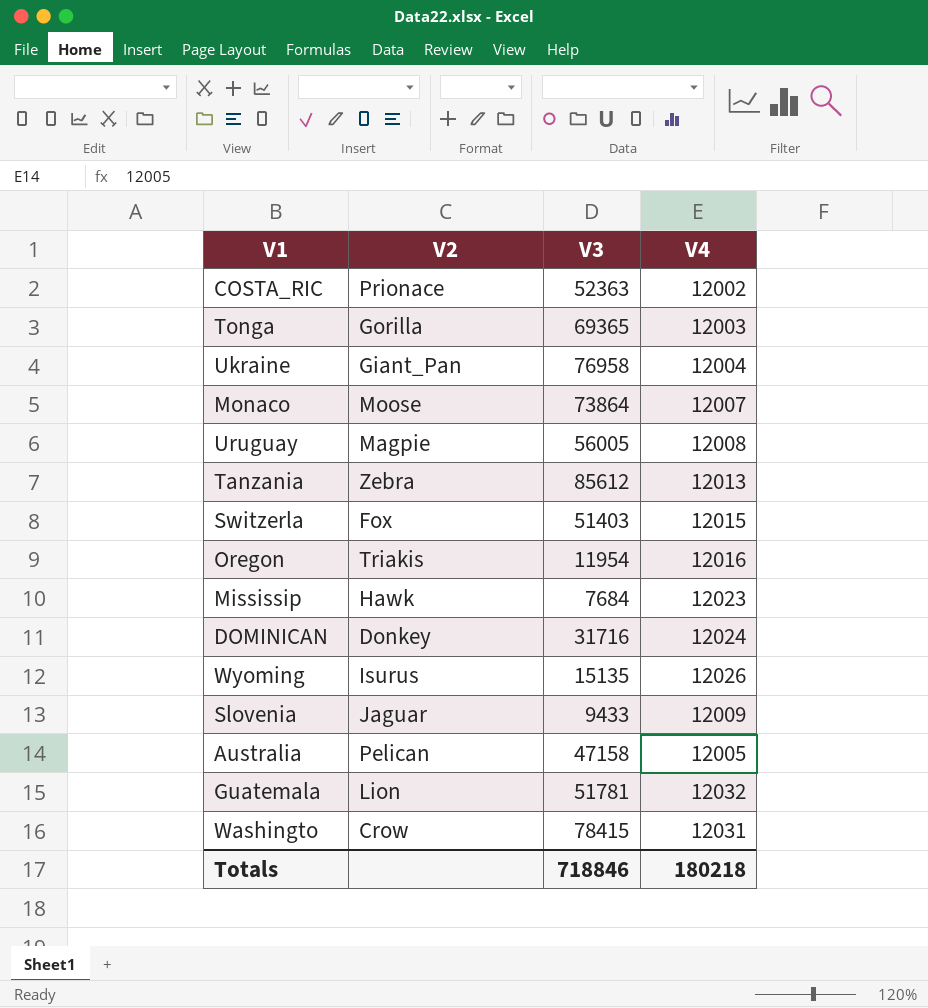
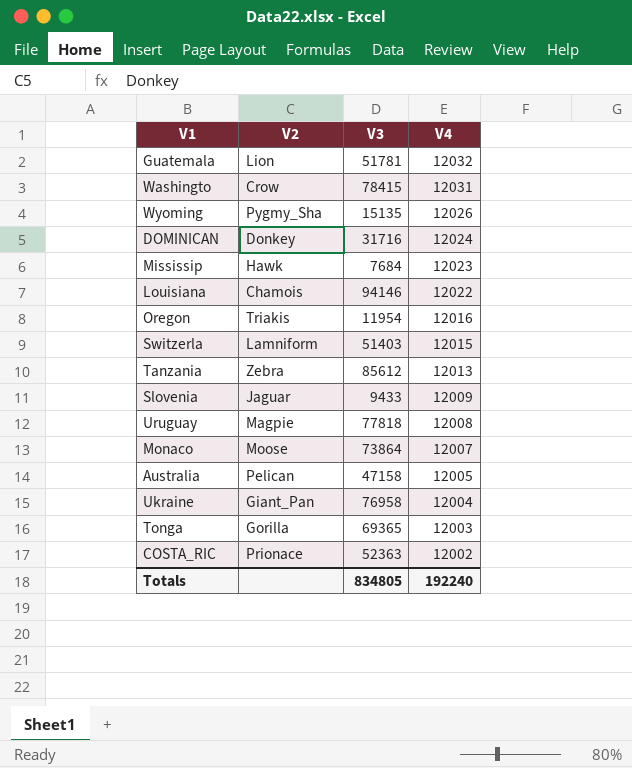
row order: none -> V4 descending
Wyoming | V2: Isurus -> Pygmy_Sha
row Louisiana: none -> Chamois | 94146 | 12022
Switzerla | V2: Fox -> Lamniform
Uruguay | V3: 56005 -> 77818
Totals | V3: 718846 -> 834805
Totals | V4: 180218 -> 192240

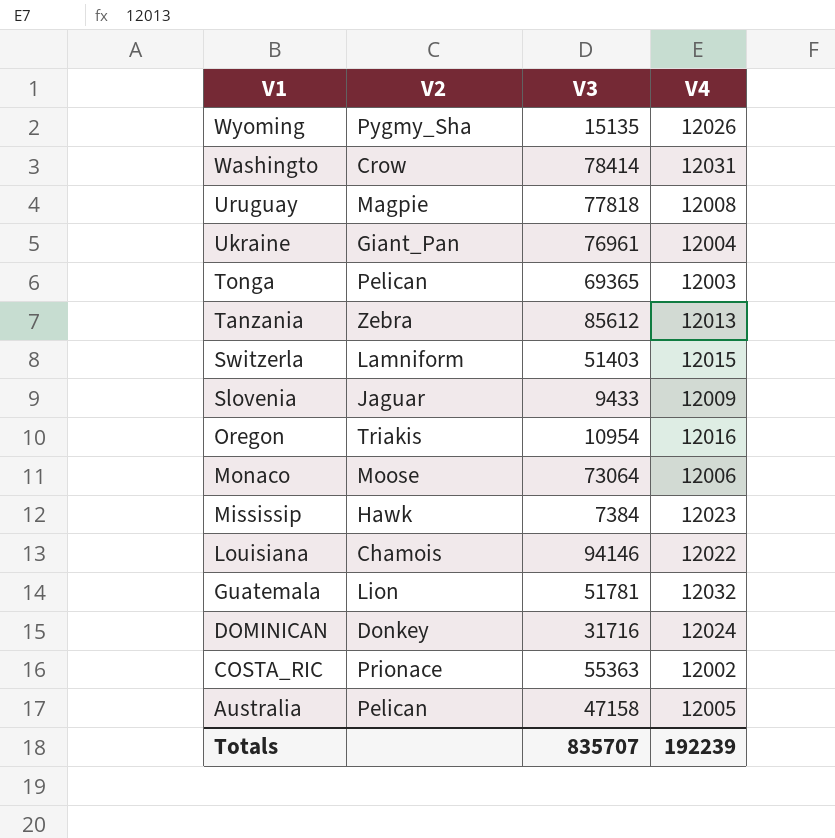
row order: V4 descending -> V1 descending
Washingto | V3: 78415 -> 78414
Ukraine | V3: 76958 -> 76961
Tonga | V2: Gorilla -> Pelican
Oregon | V3: 11954 -> 10954
Monaco | V3: 73864 -> 73064
Monaco | V4: 12007 -> 12006
Mississip | V3: 7684 -> 7384
COSTA_RIC | V3: 52363 -> 55363
Totals | V3: 834805 -> 835707
Totals | V4: 192240 -> 192239

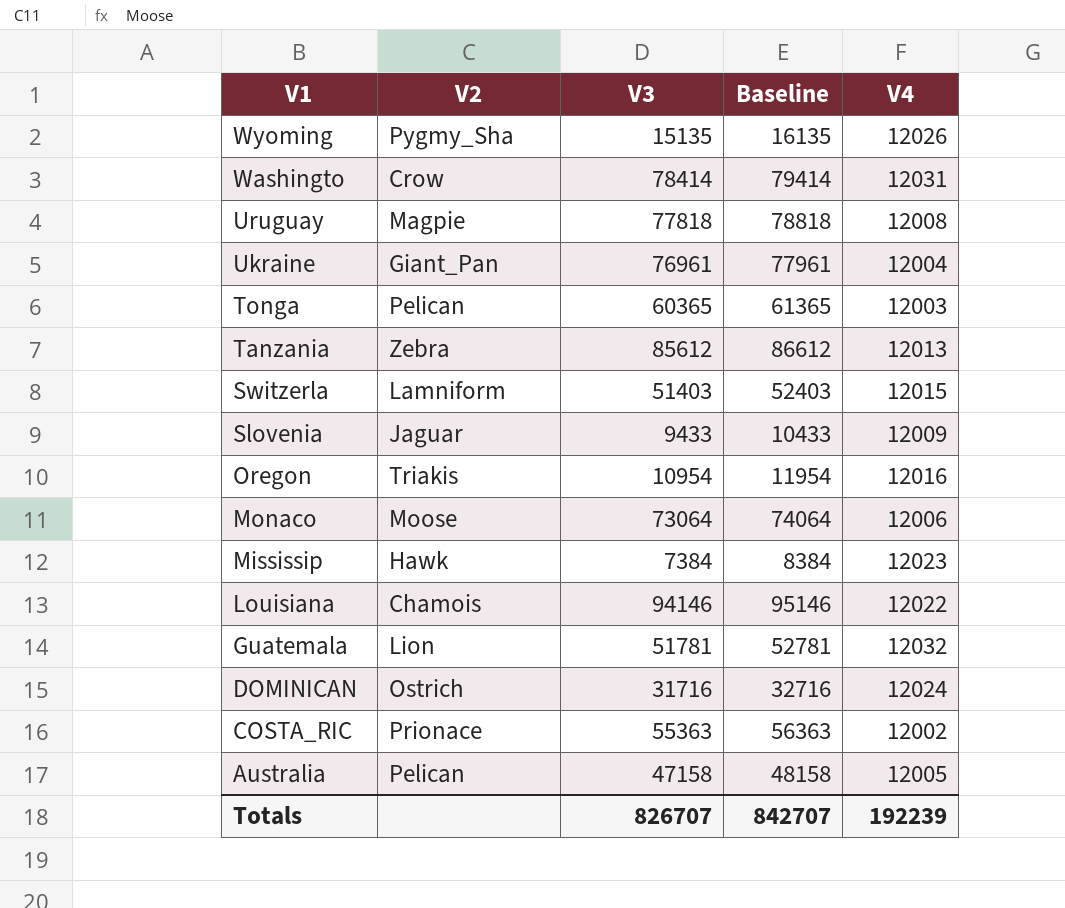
column Baseline | formula: none -> [V3] + 1000
Tonga | V3: 69365 -> 60365
DOMINICAN | V2: Donkey -> Ostrich
Totals | V3: 835707 -> 826707

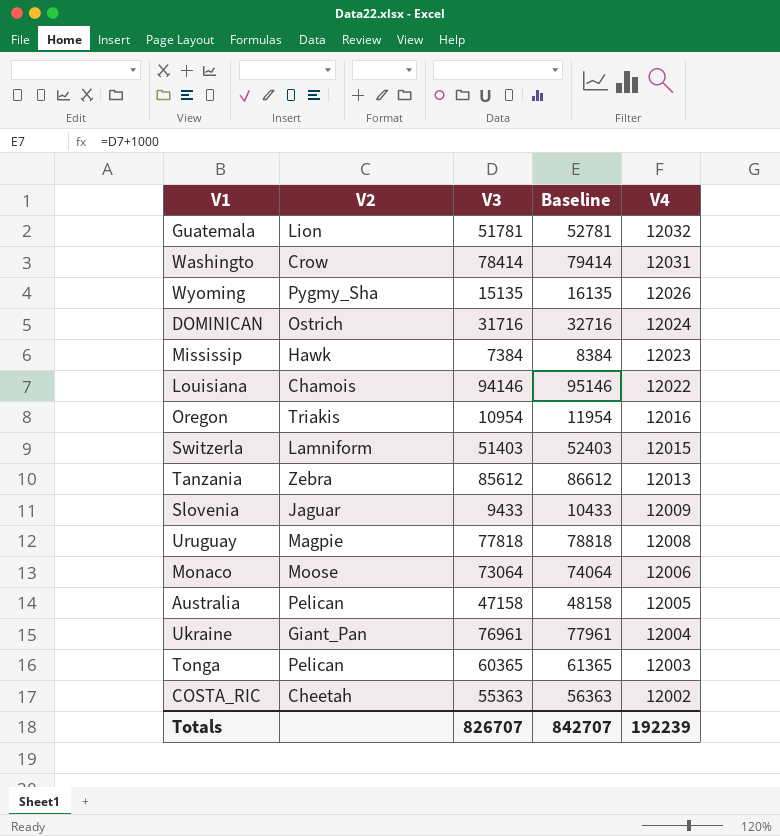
row order: V1 descending -> V4 descending
COSTA_RIC | V2: Prionace -> Cheetah

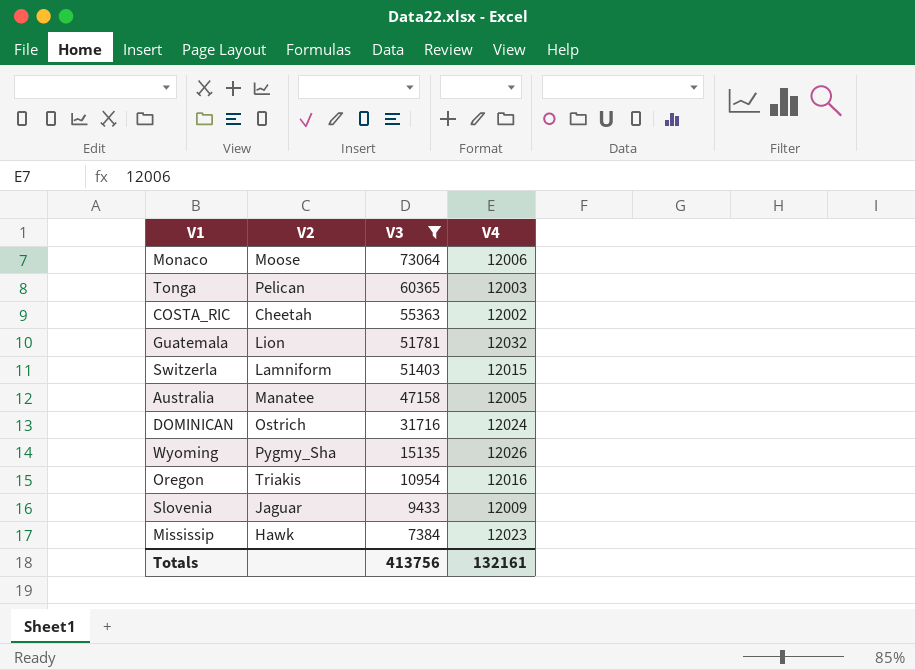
filter: none -> V3 <= 73064
row order: V4 descending -> V3 descending
column Baseline | formula: [V3] + 1000 -> none
Australia | V2: Pelican -> Manatee
Totals | V3: 826707 -> 413756
Totals | V4: 192239 -> 132161

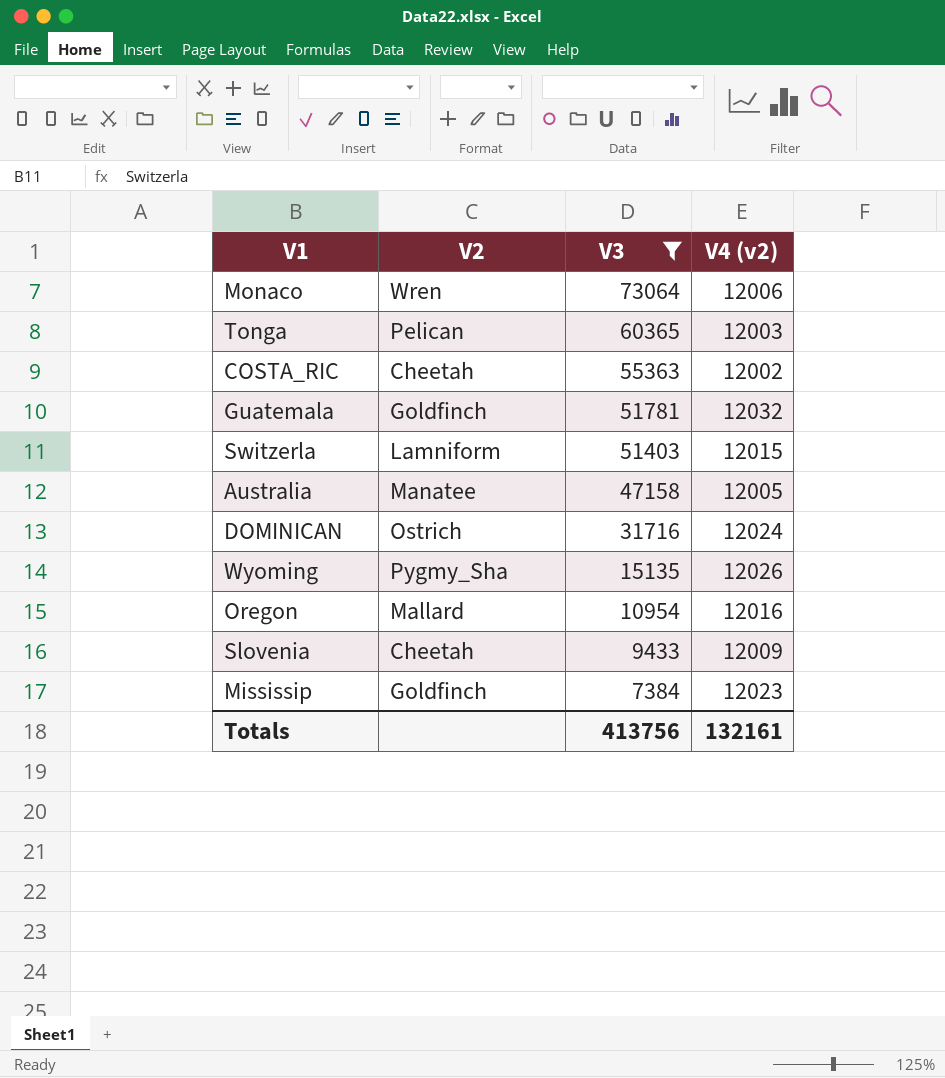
column name: V4 -> V4 (v2)
Monaco | V2: Moose -> Wren
Guatemala | V2: Lion -> Goldfinch
Oregon | V2: Triakis -> Mallard
Slovenia | V2: Jaguar -> Cheetah
Mississip | V2: Hawk -> Goldfinch

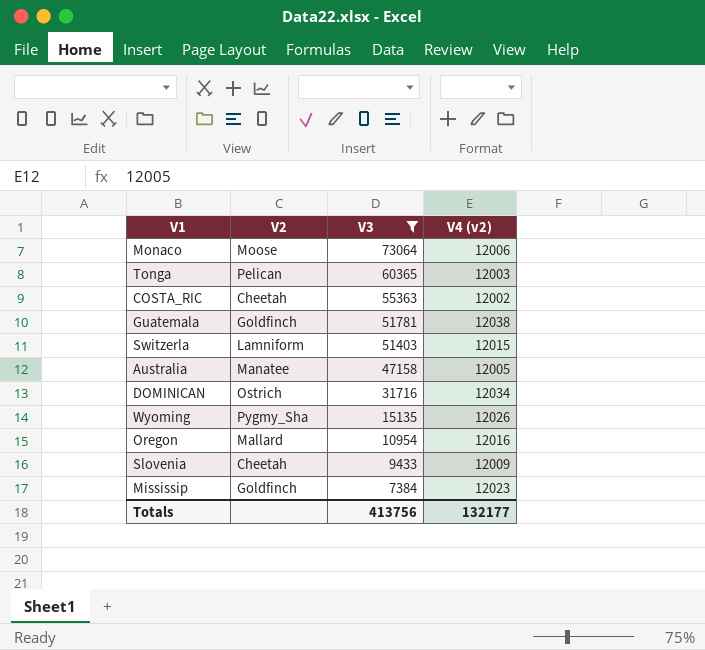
Monaco | V2: Wren -> Moose
Guatemala | V4 (v2): 12032 -> 12038
DOMINICAN | V4 (v2): 12024 -> 12034
Totals | V4 (v2): 132161 -> 132177

